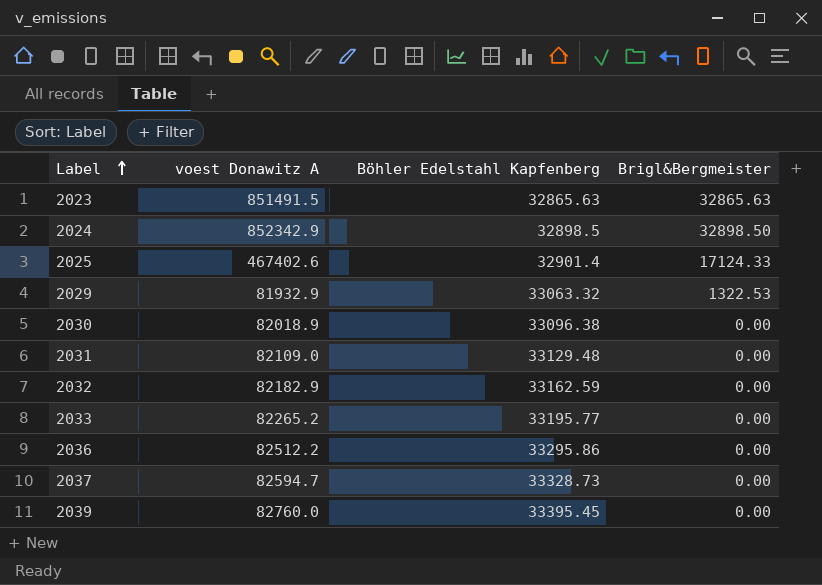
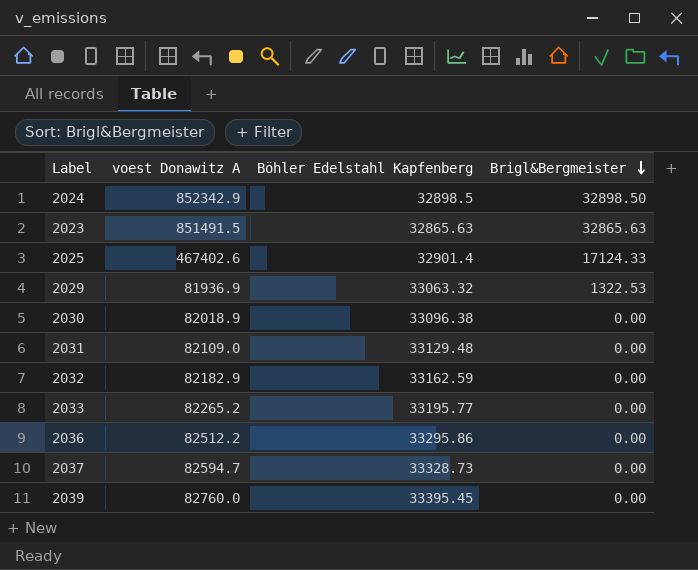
row order: Label ascending -> Brigl&Bergmeister descending
2029 | voest Donawitz A: 81932.9 -> 81936.9

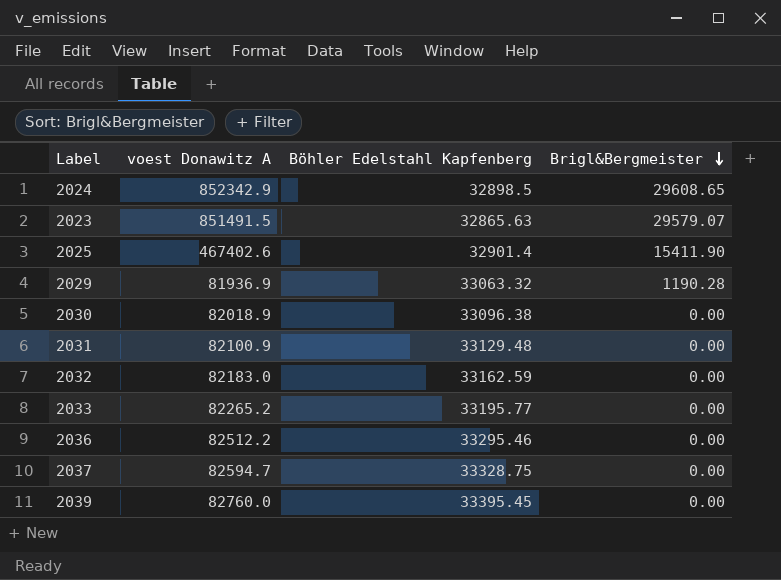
2024 | Brigl&Bergmeister: 32898.50 -> 29608.65
2023 | Brigl&Bergmeister: 32865.63 -> 29579.07
2025 | Brigl&Bergmeister: 17124.33 -> 15411.90
2029 | Brigl&Bergmeister: 1322.53 -> 1190.28
2031 | voest Donawitz A: 82109.0 -> 82100.9
2032 | voest Donawitz A: 82182.9 -> 82183.0
2036 | Böhler Edelstahl Kapfenberg: 33295.86 -> 33295.46
2037 | Böhler Edelstahl Kapfenberg: 33328.73 -> 33328.75

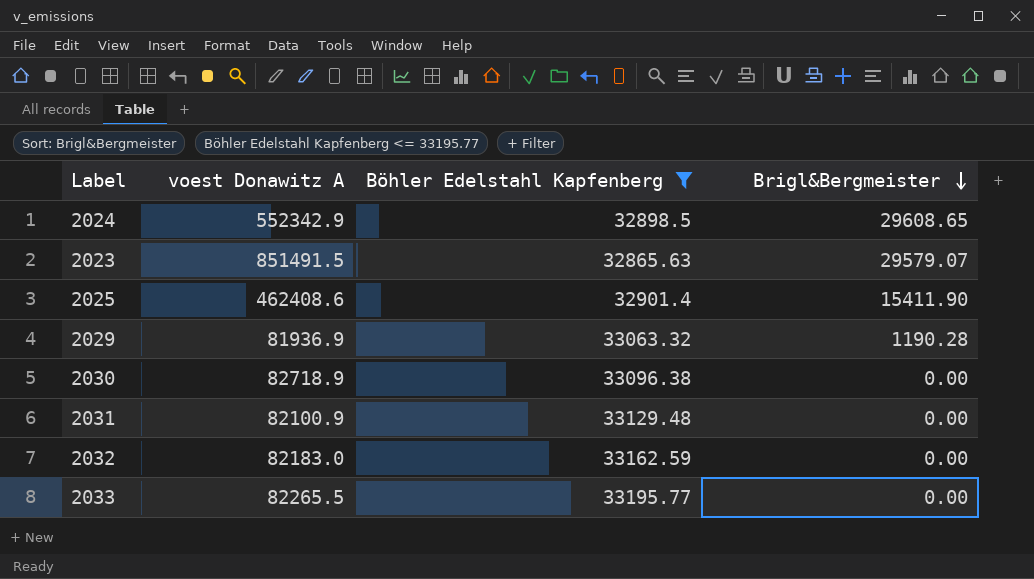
filter: none -> Böhler Edelstahl Kapfenberg <= 33195.77
2024 | voest Donawitz A: 852342.9 -> 552342.9
2025 | voest Donawitz A: 467402.6 -> 462408.6
2030 | voest Donawitz A: 82018.9 -> 82718.9
2033 | voest Donawitz A: 82265.2 -> 82265.5

